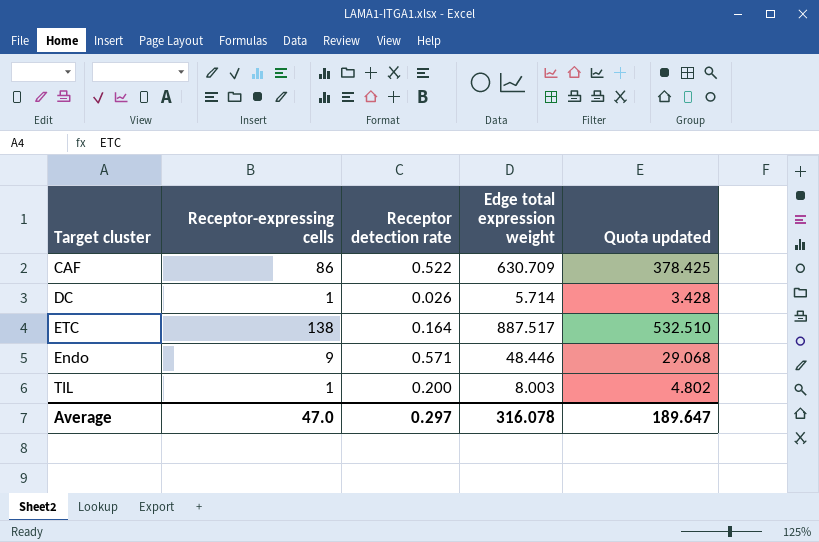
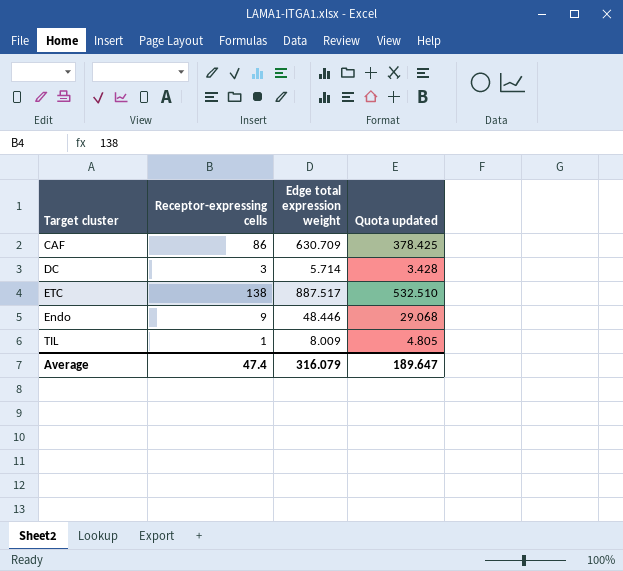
column Receptor detection rate | position: 3 -> none
DC | Receptor-expressing cells: 1 -> 3
TIL | Edge total expression weight: 8.003 -> 8.009
TIL | Quota updated: 4.802 -> 4.805
Average | Receptor-expressing cells: 47.0 -> 47.4
Average | Edge total expression weight: 316.078 -> 316.079

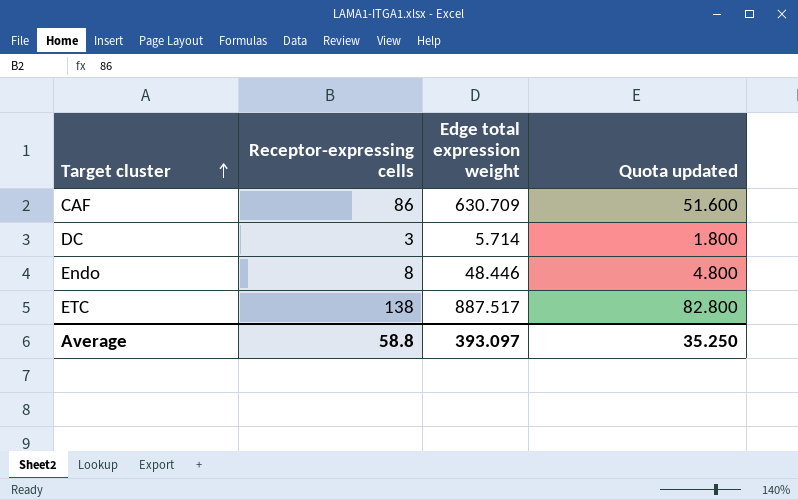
row order: none -> Target cluster ascending
column Quota updated | formula: [Edge total expression weight] * 0.6 -> [Receptor-expressing cells] * 0.6
row TIL: 1 | 8.009 | 4.805 -> none
Endo | Receptor-expressing cells: 9 -> 8
Average | Receptor-expressing cells: 47.4 -> 58.8
Average | Edge total expression weight: 316.079 -> 393.097
Average | Quota updated: 189.647 -> 35.250

